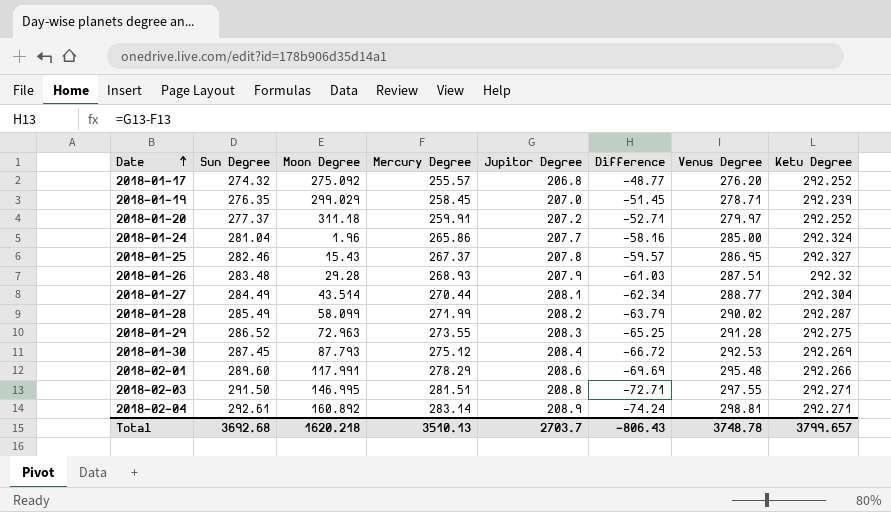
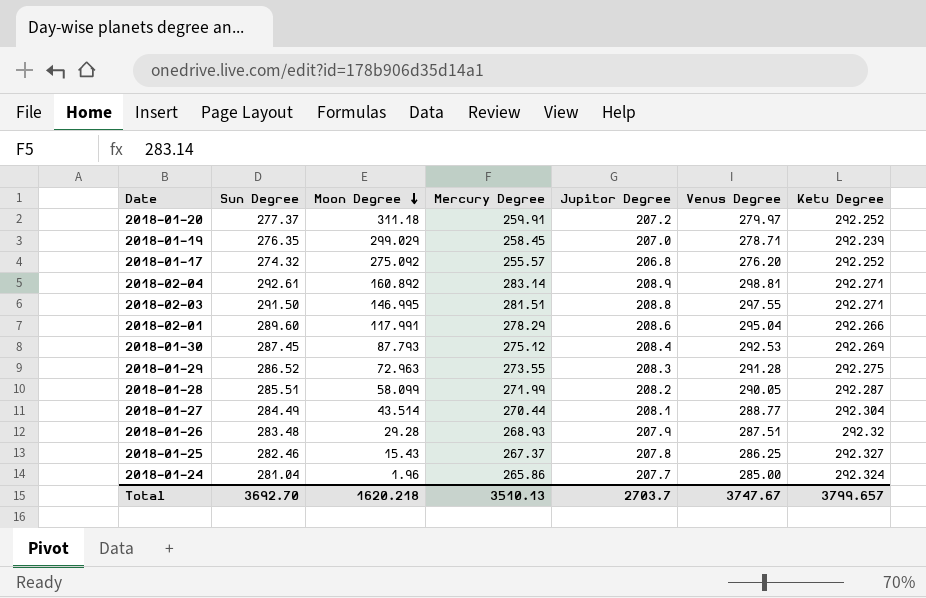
row order: Date ascending -> Moon Degree descending
column Difference | formula: [Jupitor Degree] - [Mercury Degree] -> none
2018-02-01 | Venus Degree: 295.48 -> 295.04
2018-01-28 | Sun Degree: 285.49 -> 285.51
2018-01-28 | Venus Degree: 290.02 -> 290.05
2018-01-25 | Venus Degree: 286.95 -> 286.25
Total | Sun Degree: 3692.68 -> 3692.70
Total | Venus Degree: 3748.78 -> 3747.67

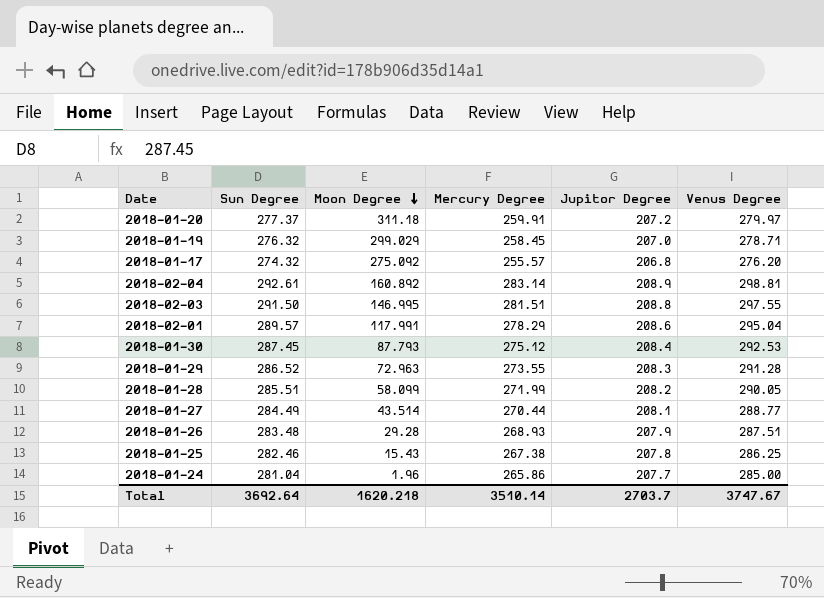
column Ketu Degree | position: 7 -> none
2018-01-19 | Sun Degree: 276.35 -> 276.32
2018-02-01 | Sun Degree: 289.60 -> 289.57
2018-01-25 | Mercury Degree: 267.37 -> 267.38
Total | Sun Degree: 3692.70 -> 3692.64
Total | Mercury Degree: 3510.13 -> 3510.14

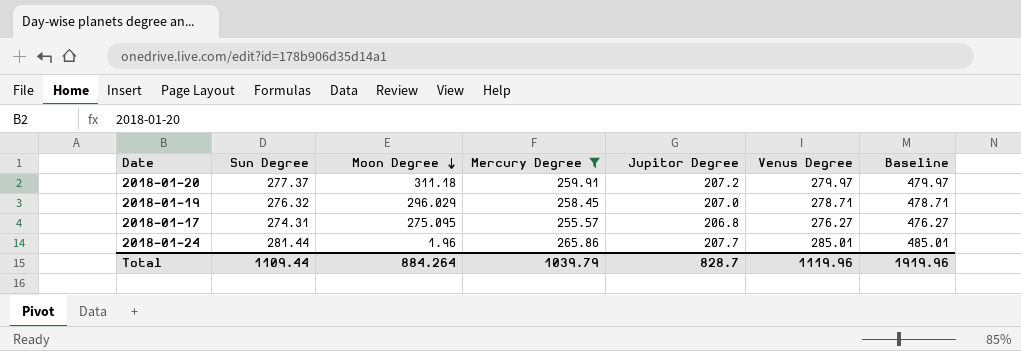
filter: none -> Mercury Degree <= 265.86
column Baseline | formula: none -> [Venus Degree] + 200
2018-01-19 | Moon Degree: 299.029 -> 296.029
2018-01-17 | Sun Degree: 274.32 -> 274.31
2018-01-17 | Moon Degree: 275.092 -> 275.095
2018-01-17 | Venus Degree: 276.20 -> 276.27
2018-01-24 | Sun Degree: 281.04 -> 281.44
2018-01-24 | Venus Degree: 285.00 -> 285.01
Total | Sun Degree: 3692.64 -> 1109.44
Total | Moon Degree: 1620.218 -> 884.264
Total | Mercury Degree: 3510.14 -> 1039.79
Total | Jupitor Degree: 2703.7 -> 828.7
Total | Venus Degree: 3747.67 -> 1119.96

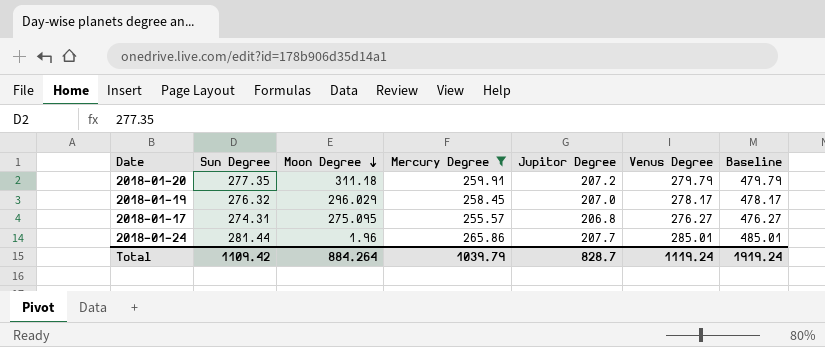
2018-01-20 | Sun Degree: 277.37 -> 277.35
2018-01-20 | Venus Degree: 279.97 -> 279.79
2018-01-20 | Baseline: 479.97 -> 479.79
2018-01-19 | Venus Degree: 278.71 -> 278.17
2018-01-19 | Baseline: 478.71 -> 478.17
Total | Sun Degree: 1109.44 -> 1109.42
Total | Venus Degree: 1119.96 -> 1119.24
Total | Baseline: 1919.96 -> 1919.24

